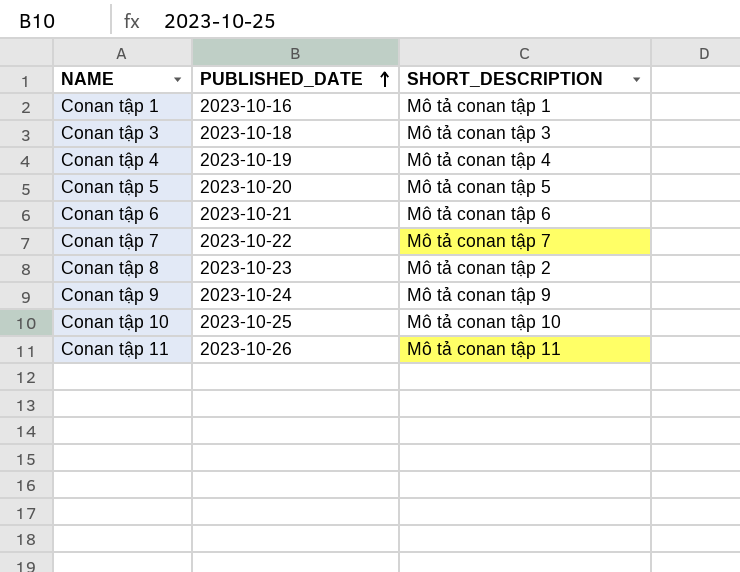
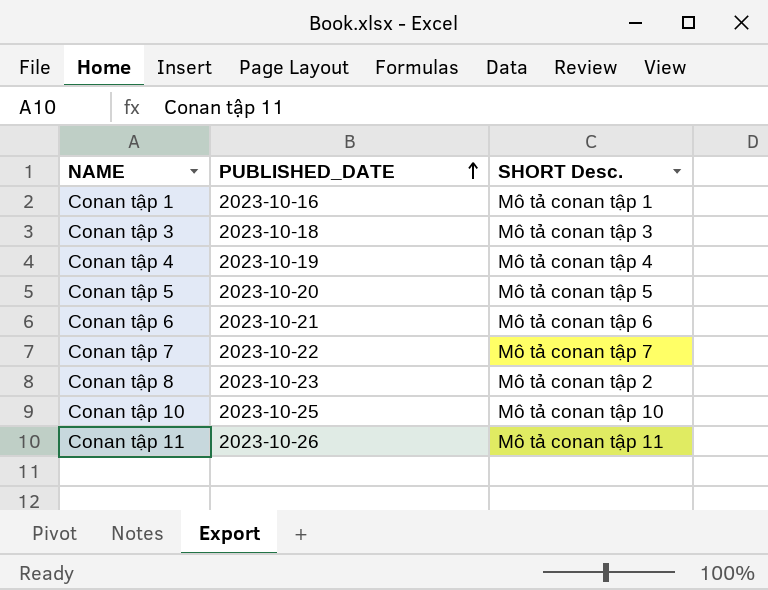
column name: SHORT_DESCRIPTION -> SHORT Desc.
row Conan tập 9: 2023-10-24 | Mô tả conan tập 9 -> none

